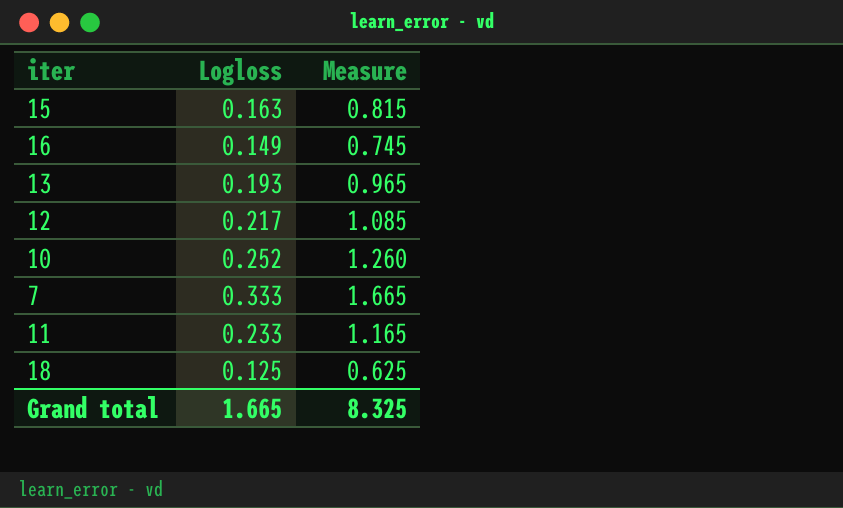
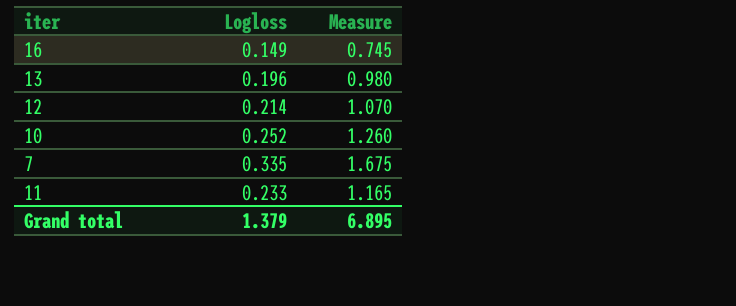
row 15: 0.163 | 0.815 -> none
row 18: 0.125 | 0.625 -> none
13 | Logloss: 0.193 -> 0.196
13 | Measure: 0.965 -> 0.980
12 | Logloss: 0.217 -> 0.214
12 | Measure: 1.085 -> 1.070
7 | Logloss: 0.333 -> 0.335
7 | Measure: 1.665 -> 1.675
Grand total | Logloss: 1.665 -> 1.379
Grand total | Measure: 8.325 -> 6.895

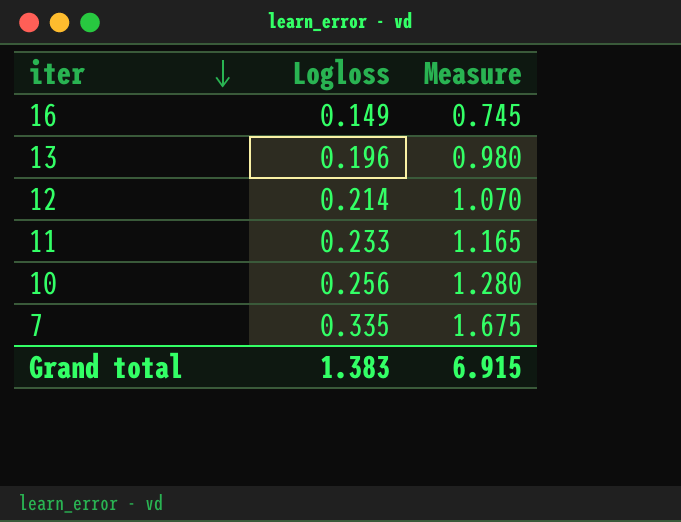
row order: none -> iter descending
10 | Logloss: 0.252 -> 0.256
10 | Measure: 1.260 -> 1.280
Grand total | Logloss: 1.379 -> 1.383
Grand total | Measure: 6.895 -> 6.915

